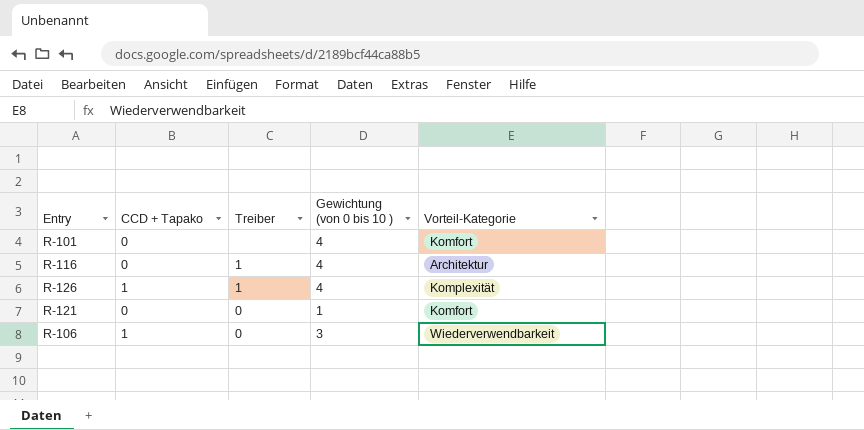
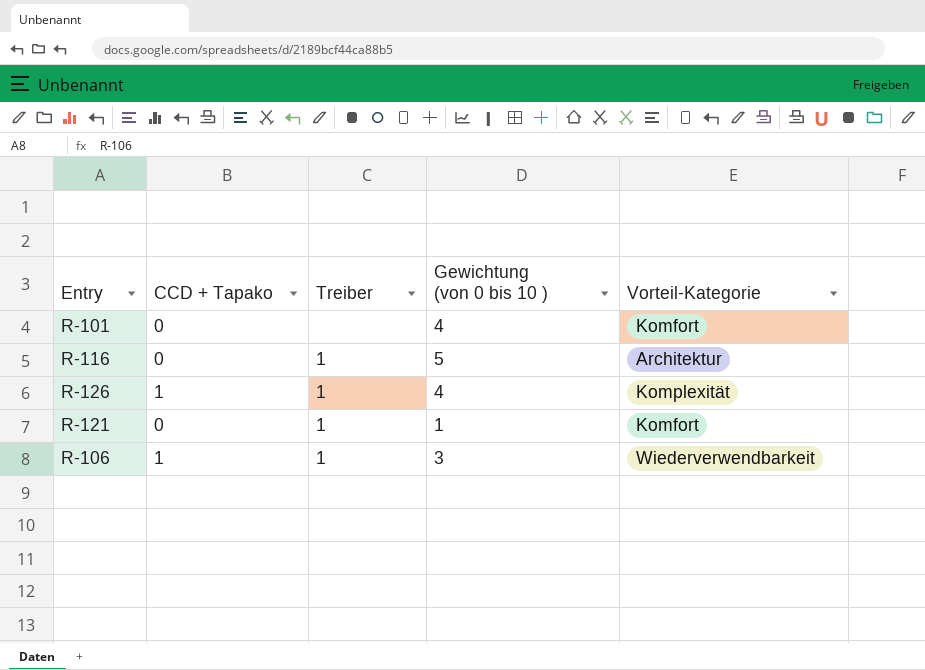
R-116 | Gewichtung (von 0 bis 10 ): 4 -> 5
R-121 | Treiber: 0 -> 1
R-106 | Treiber: 0 -> 1

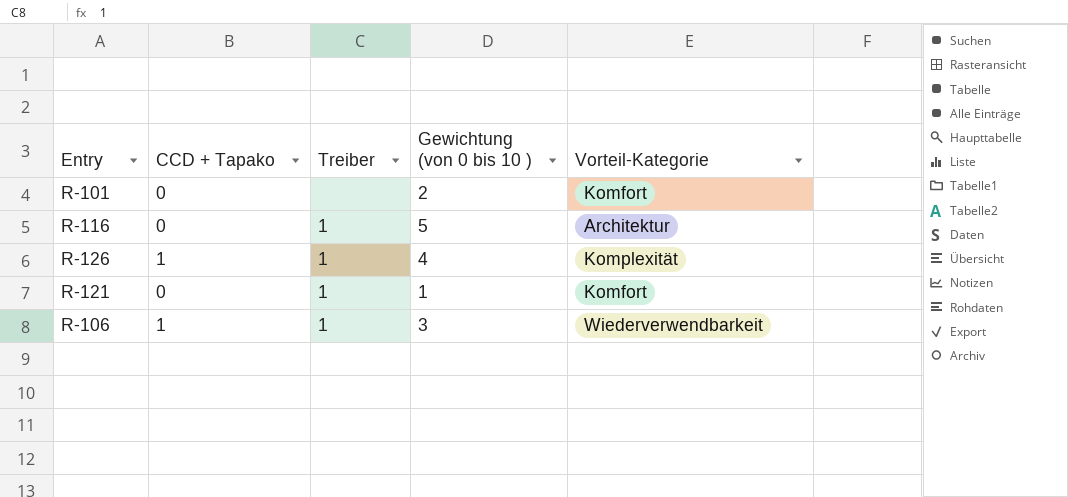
R-101 | Gewichtung (von 0 bis 10 ): 4 -> 2

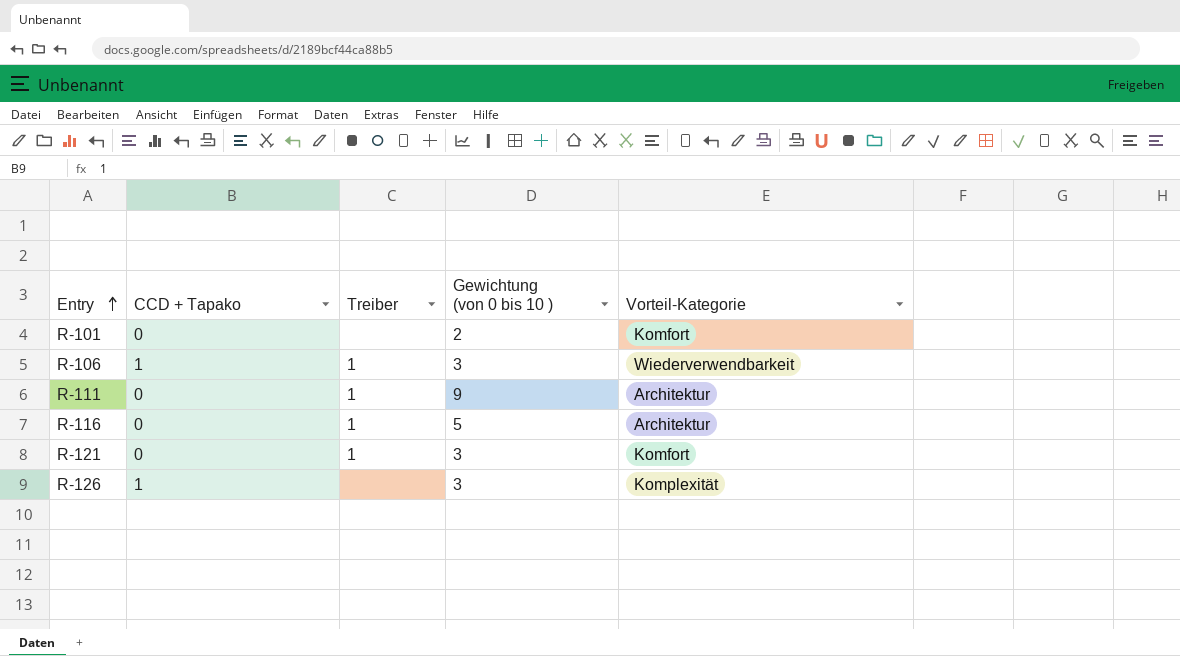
row order: none -> Entry ascending
row R-111: none -> 0 | 1 | 9 | Architektur
R-121 | Gewichtung (von 0 bis 10 ): 1 -> 3
R-126 | Treiber: 1 -> none
R-126 | Gewichtung (von 0 bis 10 ): 4 -> 3

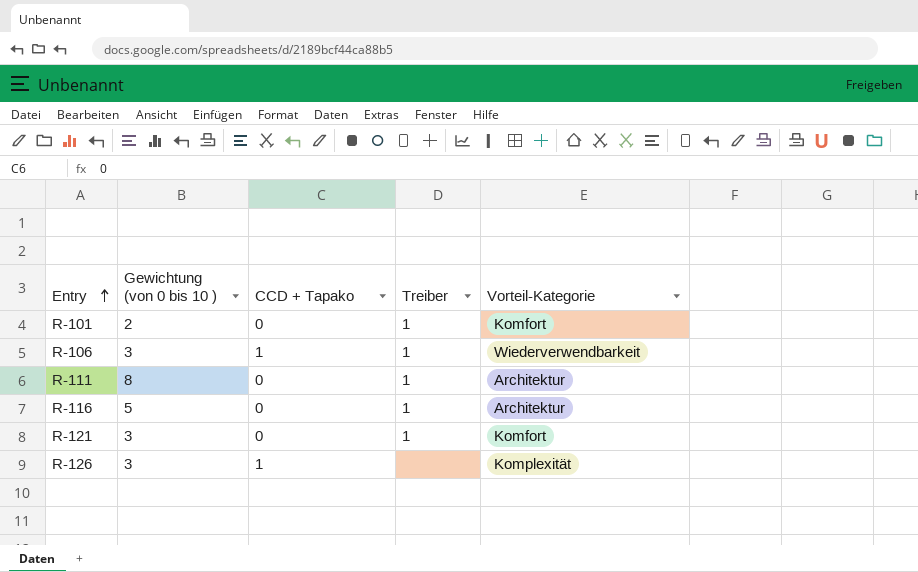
column Gewichtung (von 0 bis 10 ) | position: 4 -> 2
R-101 | Treiber: none -> 1
R-111 | Gewichtung (von 0 bis 10 ): 9 -> 8

